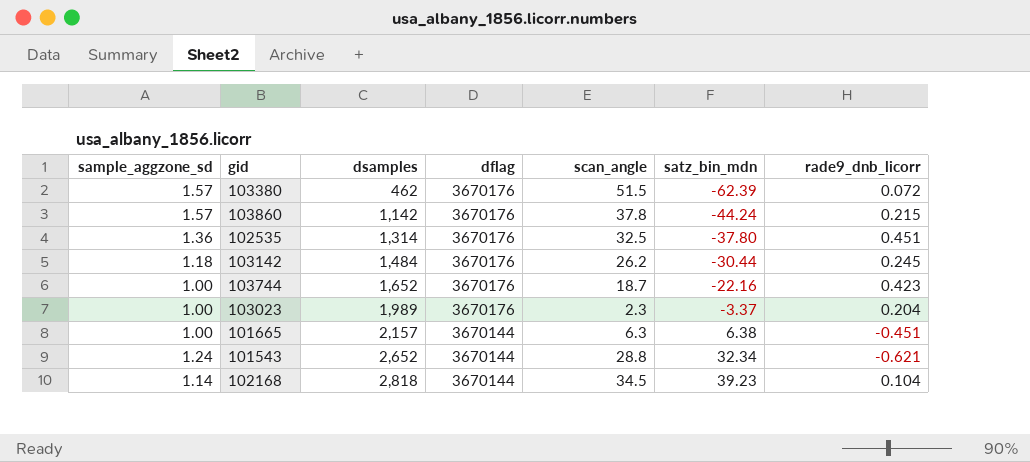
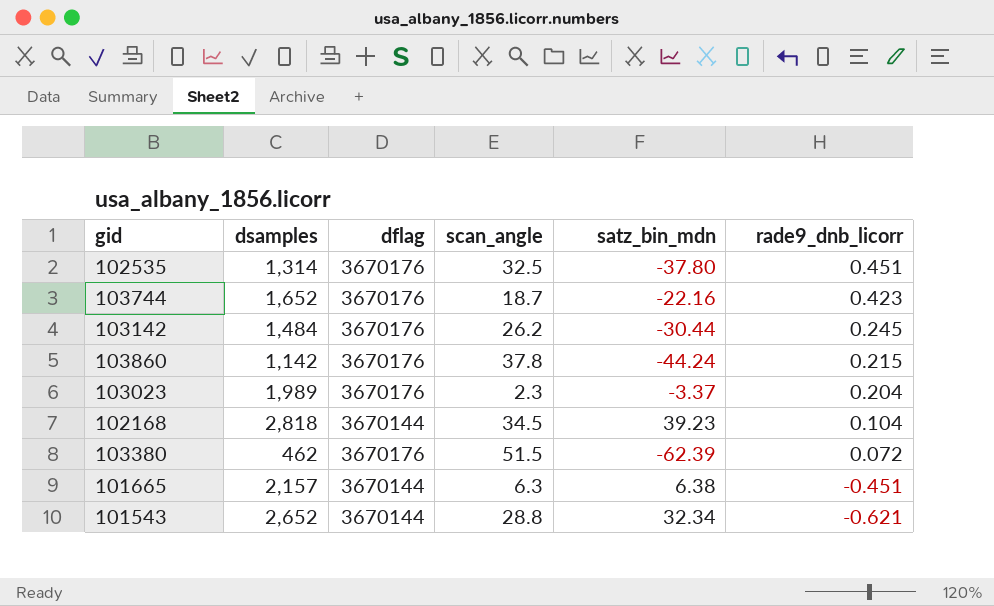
row order: dsamples ascending -> rade9_dnb_licorr descending
column sample_aggzone_sd | position: 1 -> none

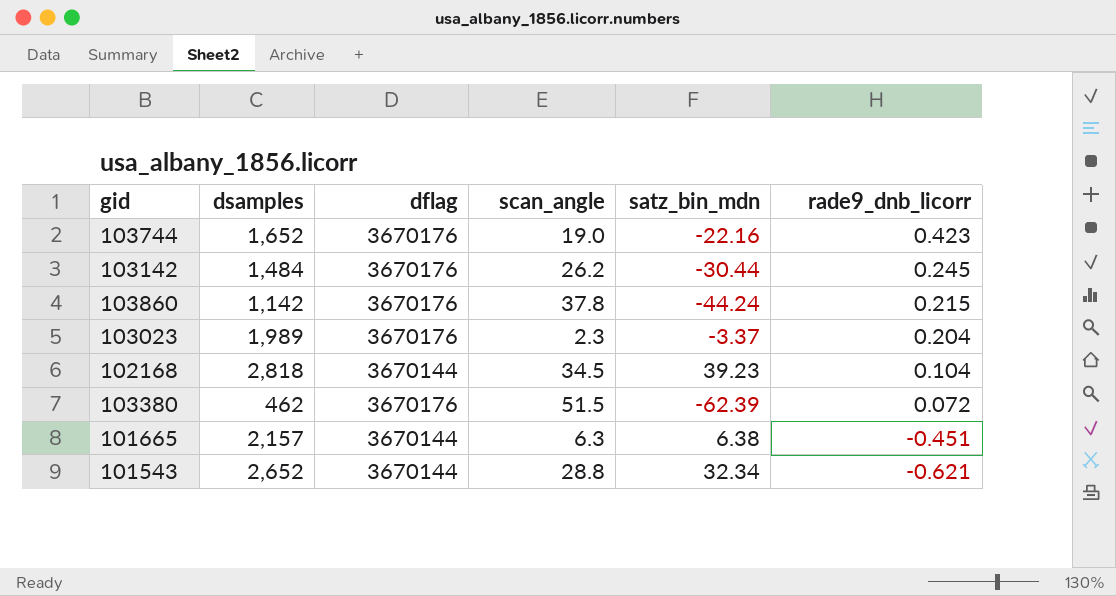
row 102535: 1,314 | 3670176 | 32.5 | -37.80 | 0.451 -> none
103744 | scan_angle: 18.7 -> 19.0

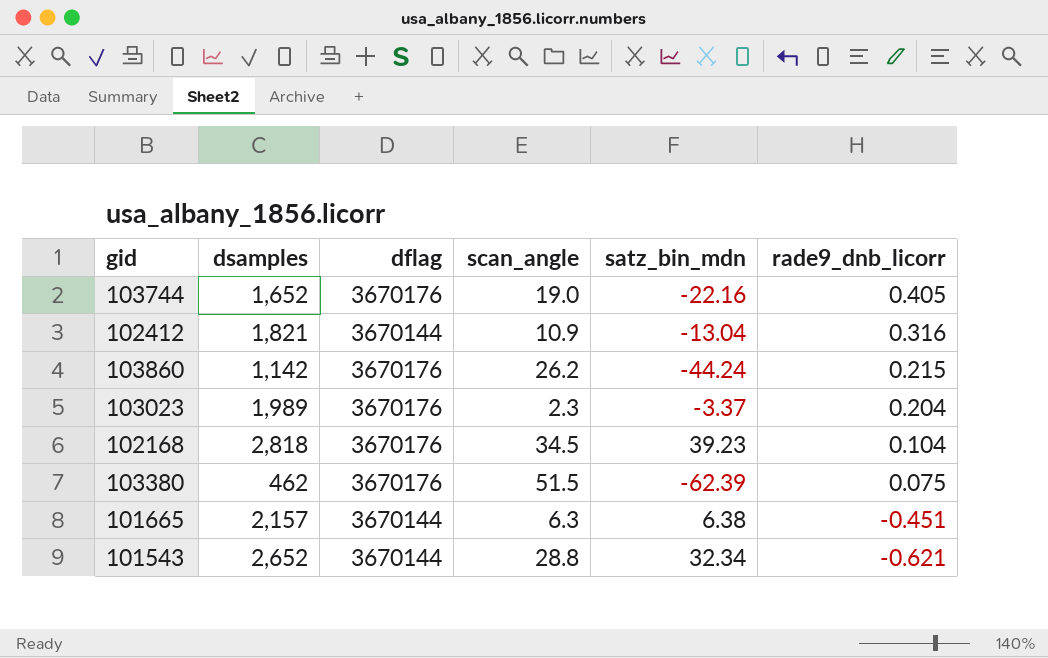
row 103142: 1,484 | 3670176 | 26.2 | -30.44 | 0.245 -> none
103744 | rade9_dnb_licorr: 0.423 -> 0.405
row 102412: none -> 1,821 | 3670144 | 10.9 | -13.04 | 0.316
103860 | scan_angle: 37.8 -> 26.2
102168 | dflag: 3670144 -> 3670176
103380 | rade9_dnb_licorr: 0.072 -> 0.075

